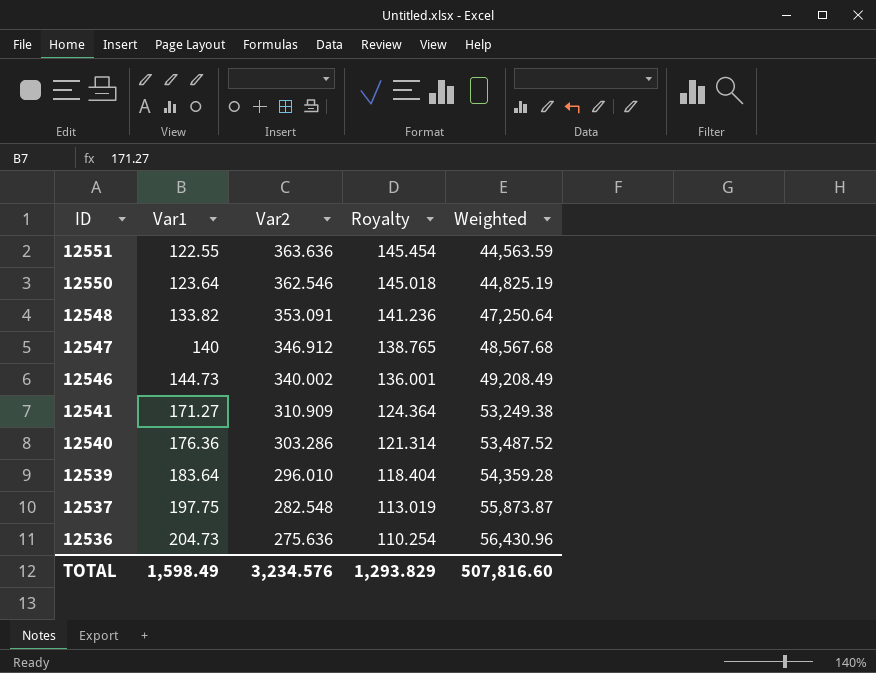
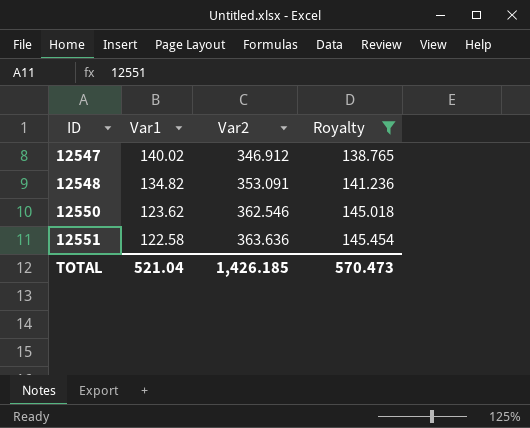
filter: none -> Royalty >= 138.765
row order: ID descending -> ID ascending
column Weighted | formula: [Var1] * [Var2] -> none
12547 | Var1: 140 -> 140.02
12548 | Var1: 133.82 -> 134.82
12550 | Var1: 123.64 -> 123.62
12551 | Var1: 122.55 -> 122.58
TOTAL | Var1: 1,598.49 -> 521.04
TOTAL | Var2: 3,234.576 -> 1,426.185
TOTAL | Royalty: 1,293.829 -> 570.473

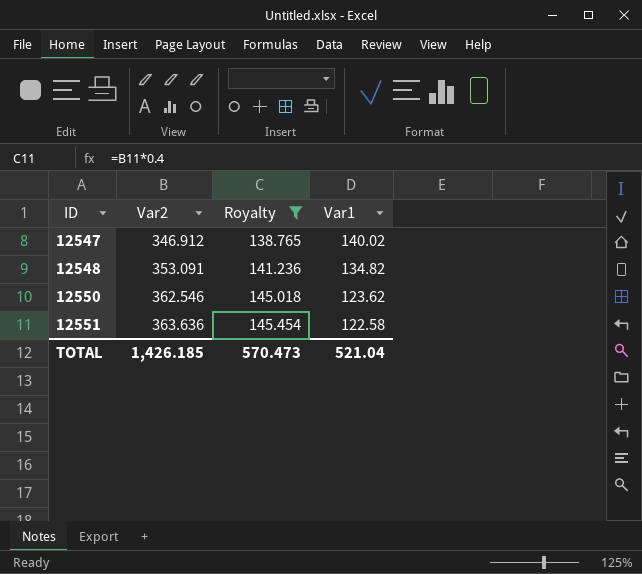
column Var1 | position: 2 -> 4

